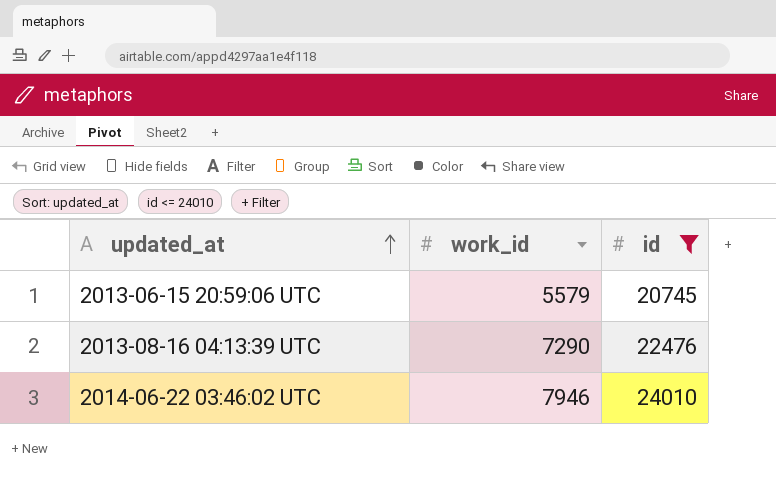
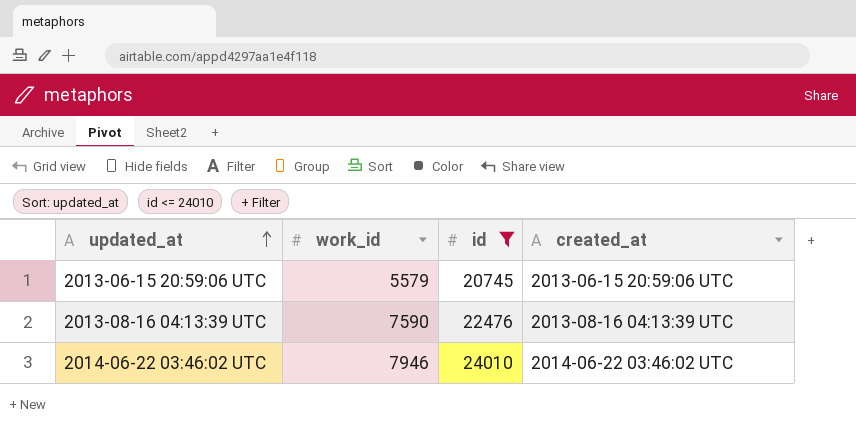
column created_at | position: none -> 4
2013-08-16 04:13:39 UTC | work_id: 7290 -> 7590

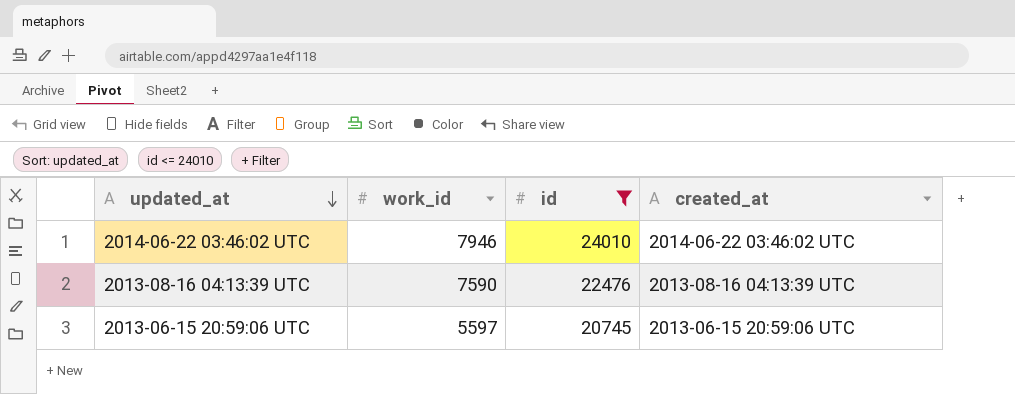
row order: updated_at ascending -> updated_at descending
2013-06-15 20:59:06 UTC | work_id: 5579 -> 5597

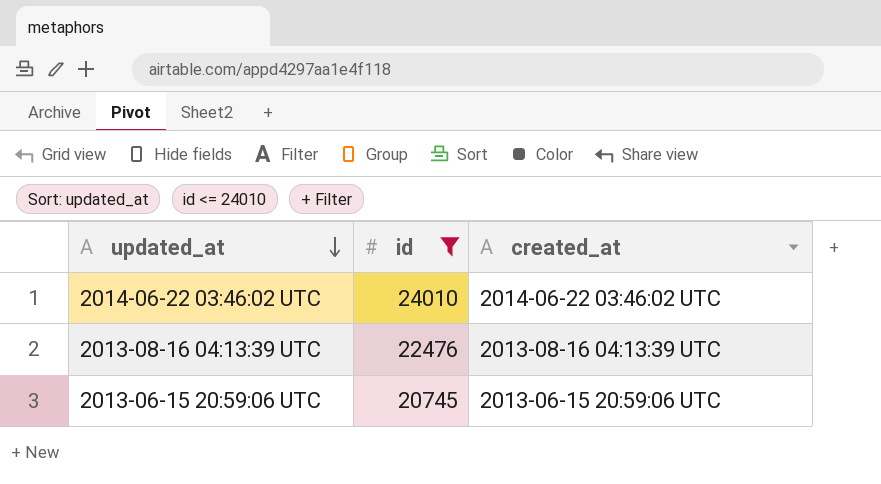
column work_id | position: 2 -> none

